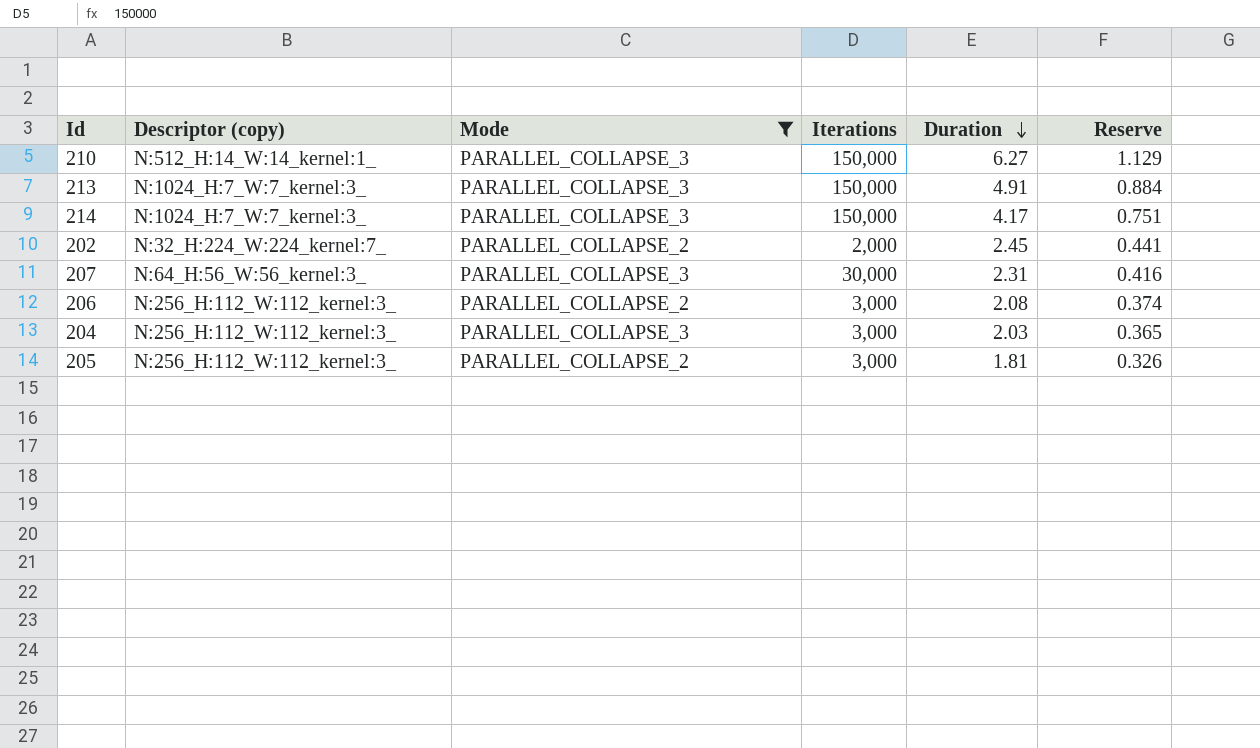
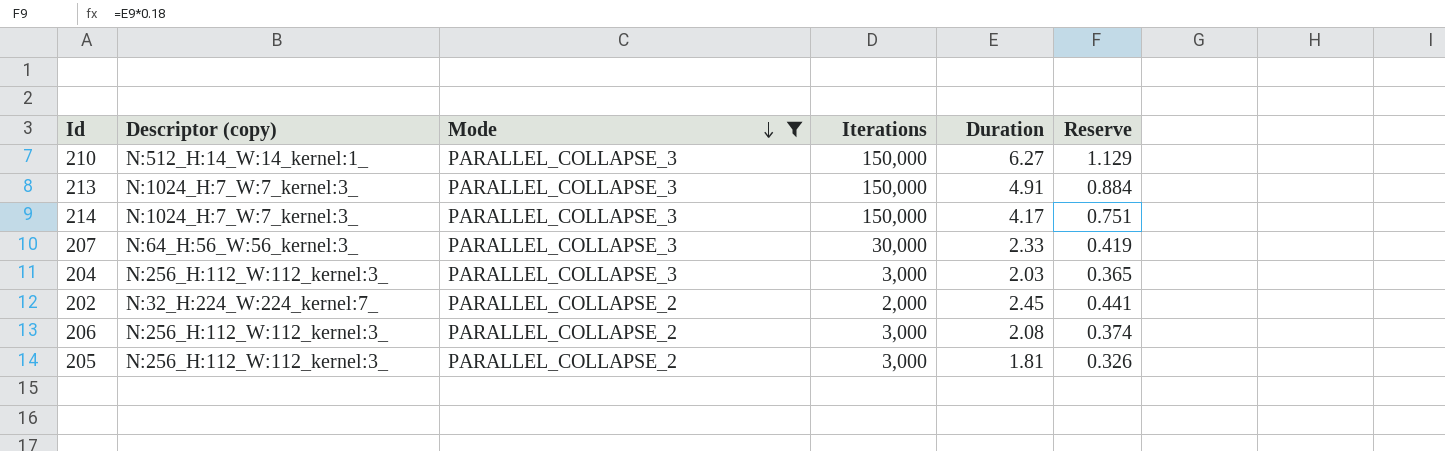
row order: Duration descending -> Mode descending
207 | Duration: 2.31 -> 2.33
207 | Reserve: 0.416 -> 0.419

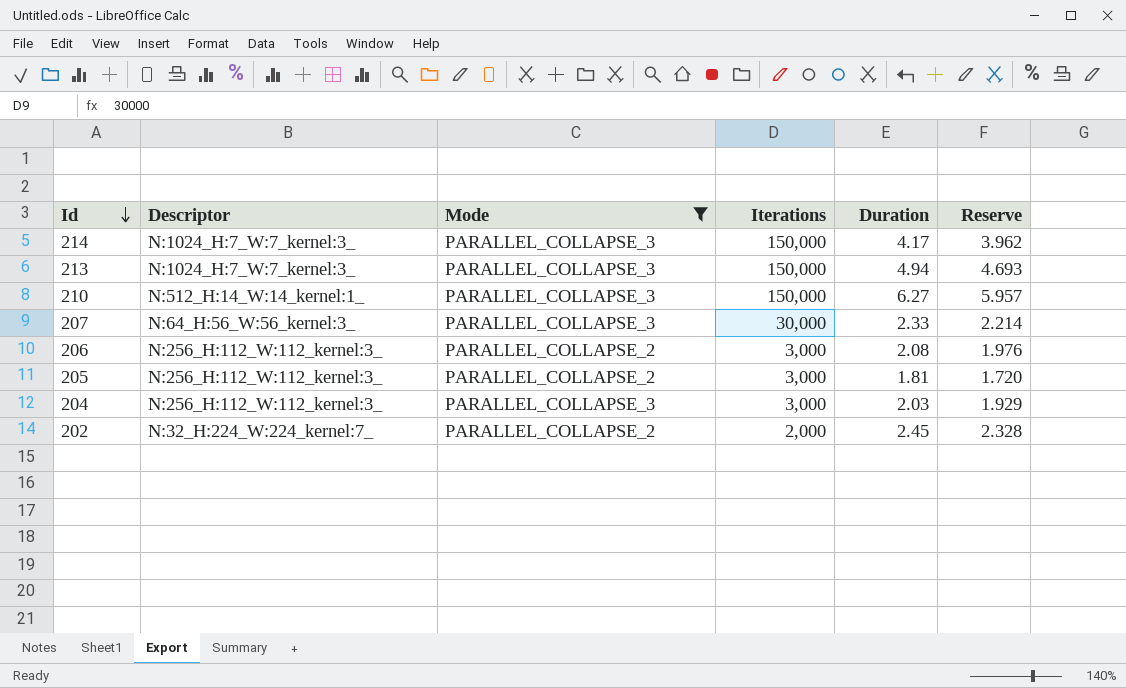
row order: Mode descending -> Id descending
column name: Descriptor (copy) -> Descriptor
column Reserve | formula: [Duration] * 0.18 -> [Duration] * 0.95
213 | Duration: 4.91 -> 4.94

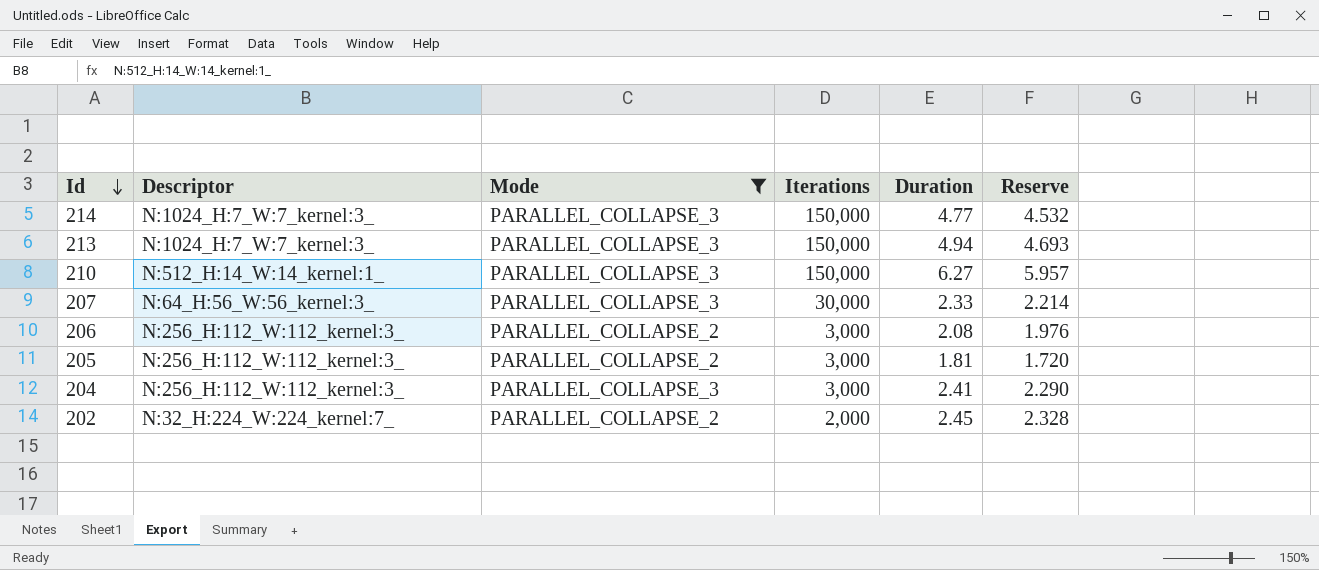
214 | Duration: 4.17 -> 4.77
214 | Reserve: 3.962 -> 4.532
204 | Duration: 2.03 -> 2.41
204 | Reserve: 1.929 -> 2.290

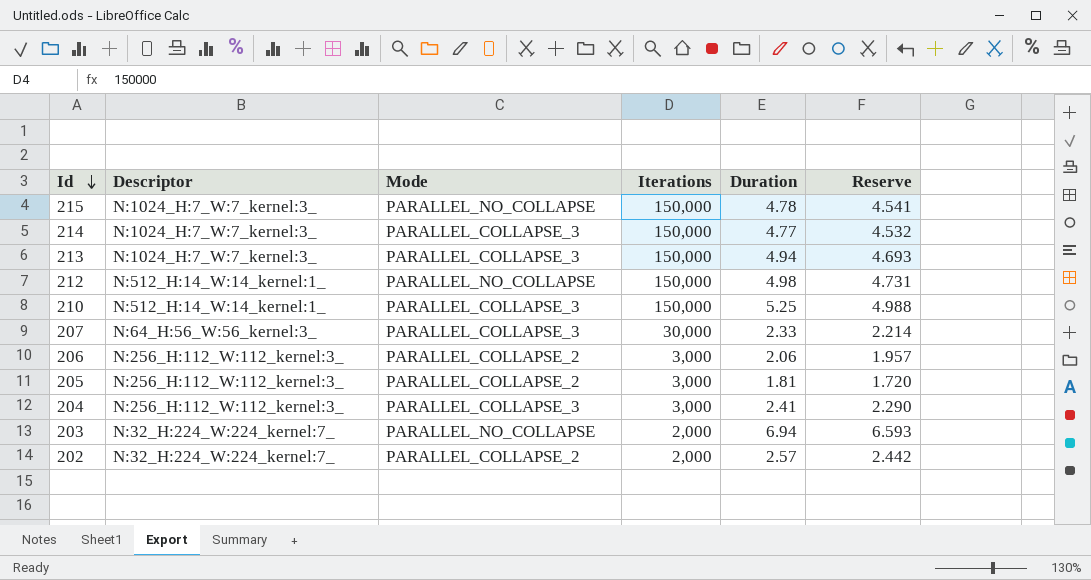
filter: Mode != PARALLEL_NO_COLLAPSE -> none
210 | Duration: 6.27 -> 5.25
210 | Reserve: 5.957 -> 4.988
206 | Duration: 2.08 -> 2.06
206 | Reserve: 1.976 -> 1.957
202 | Duration: 2.45 -> 2.57
202 | Reserve: 2.328 -> 2.442

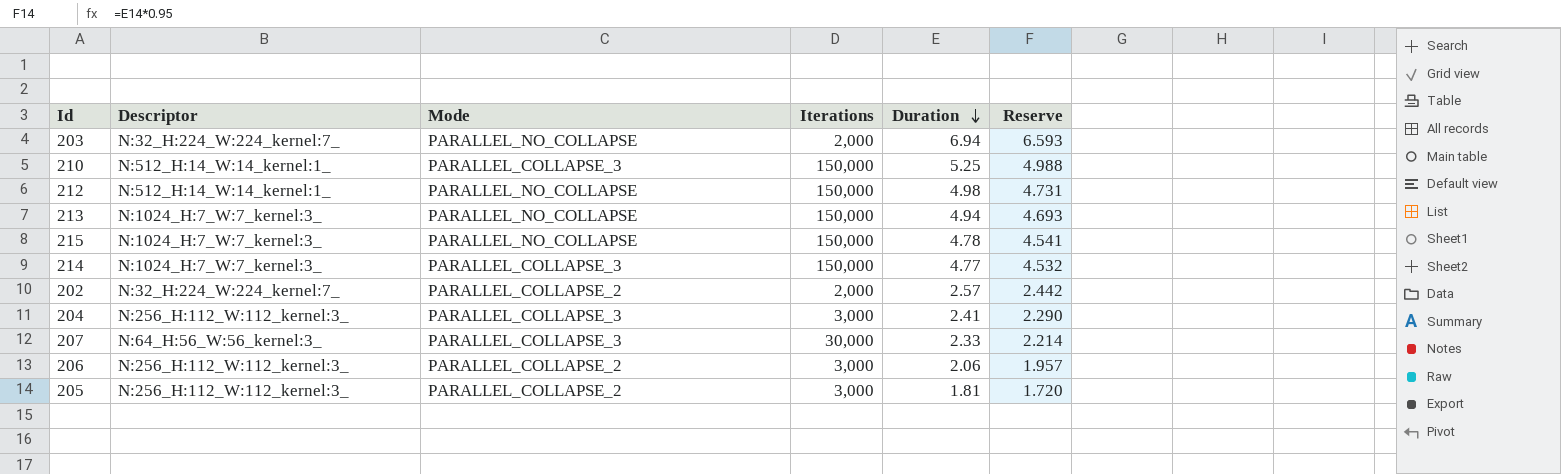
row order: Id descending -> Duration descending
213 | Mode: PARALLEL_COLLAPSE_3 -> PARALLEL_NO_COLLAPSE

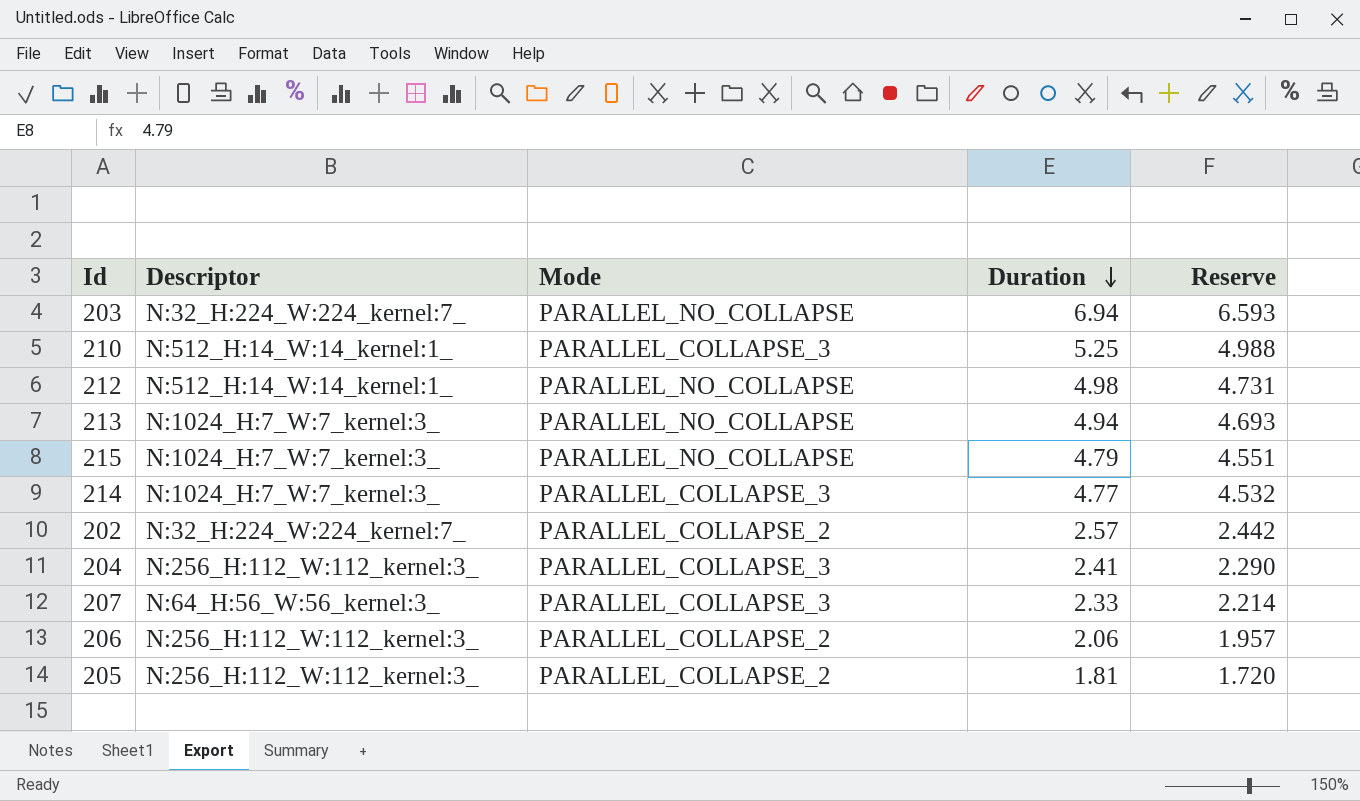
column Iterations | position: 4 -> none
215 | Duration: 4.78 -> 4.79
215 | Reserve: 4.541 -> 4.551

